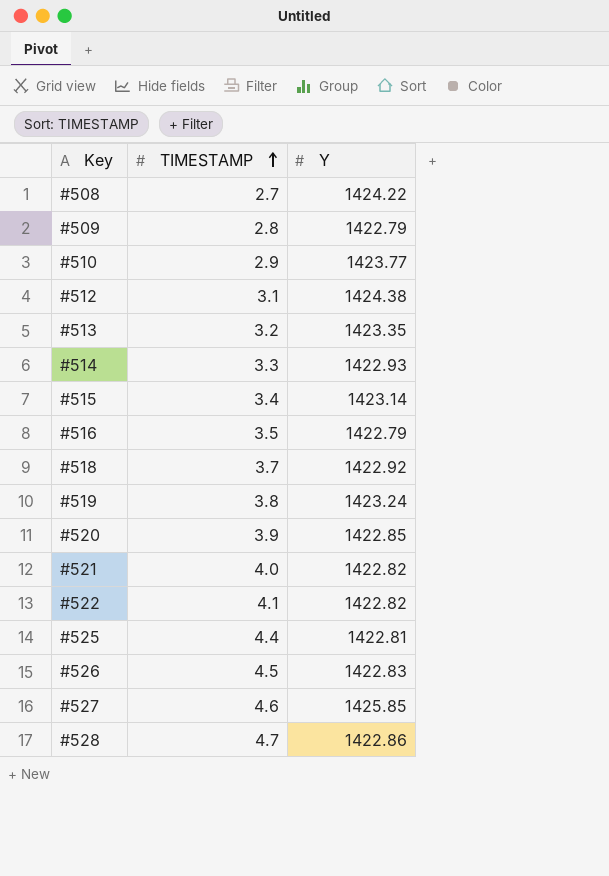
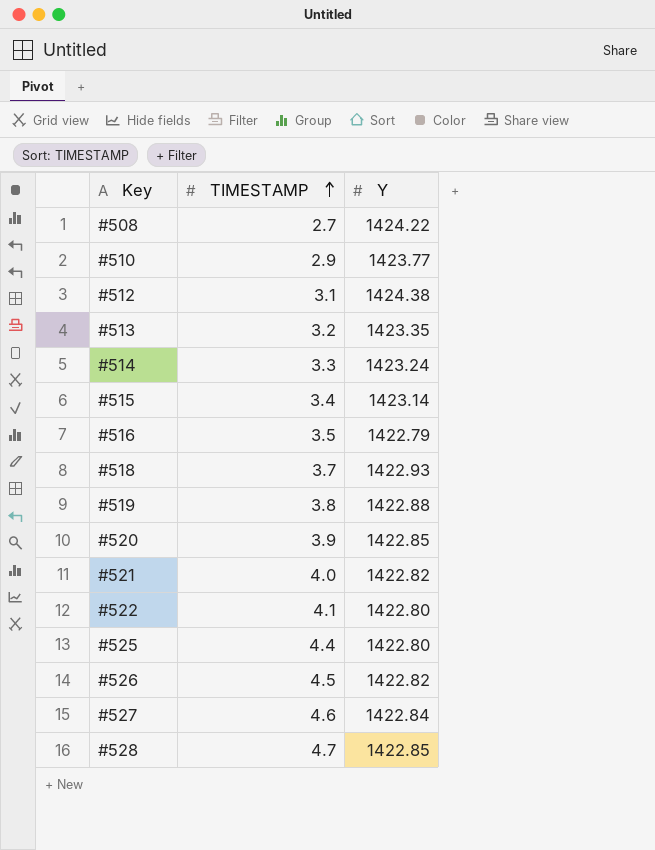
row #509: 2.8 | 1422.79 -> none
#514 | Y: 1422.93 -> 1423.24
#518 | Y: 1422.92 -> 1422.93
#519 | Y: 1423.24 -> 1422.88
#522 | Y: 1422.82 -> 1422.80
#525 | Y: 1422.81 -> 1422.80
#526 | Y: 1422.83 -> 1422.82
#527 | Y: 1425.85 -> 1422.84
#528 | Y: 1422.86 -> 1422.85

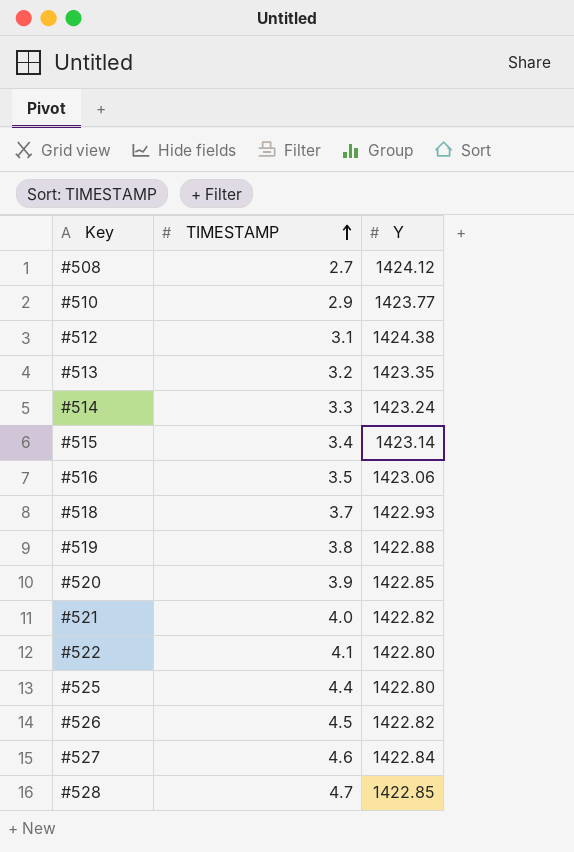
#508 | Y: 1424.22 -> 1424.12
#516 | Y: 1422.79 -> 1423.06

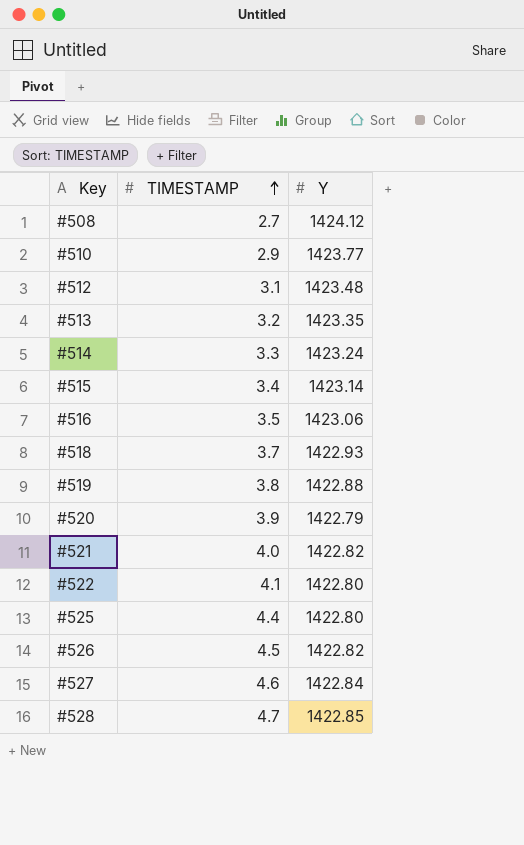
#512 | Y: 1424.38 -> 1423.48
#520 | Y: 1422.85 -> 1422.79

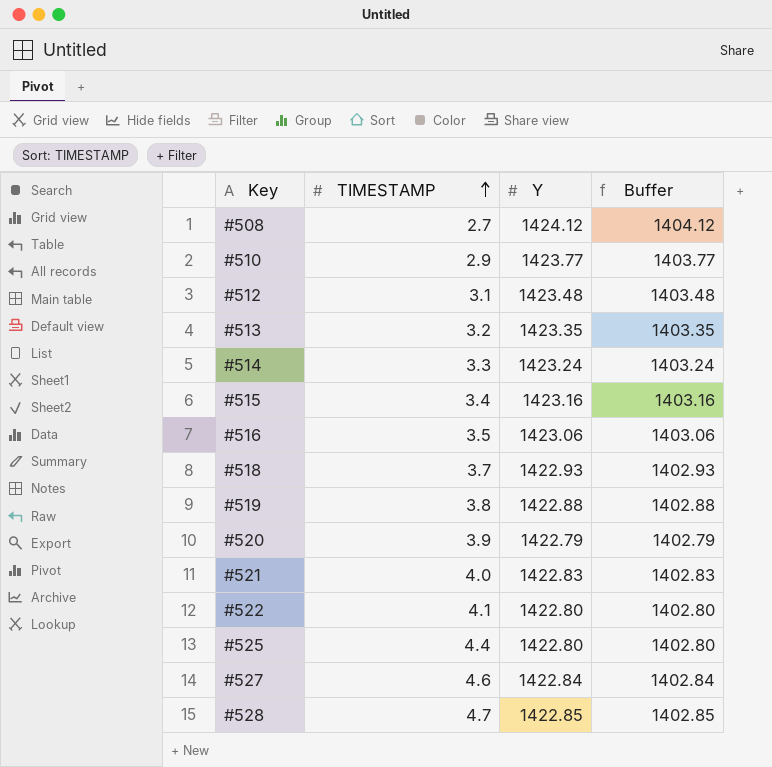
column Buffer | formula: none -> [Y] - 20
row #526: 4.5 | 1422.82 -> none
#515 | Y: 1423.14 -> 1423.16
#521 | Y: 1422.82 -> 1422.83

